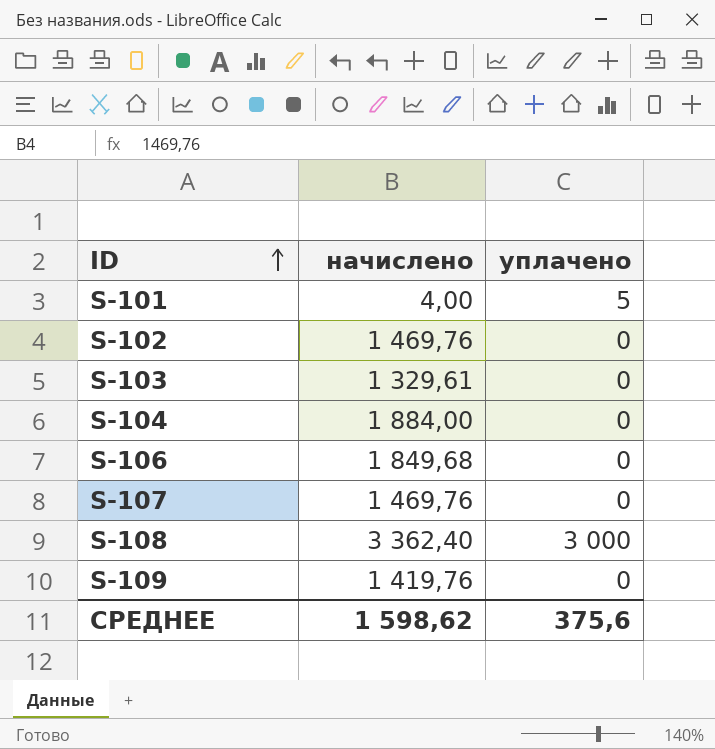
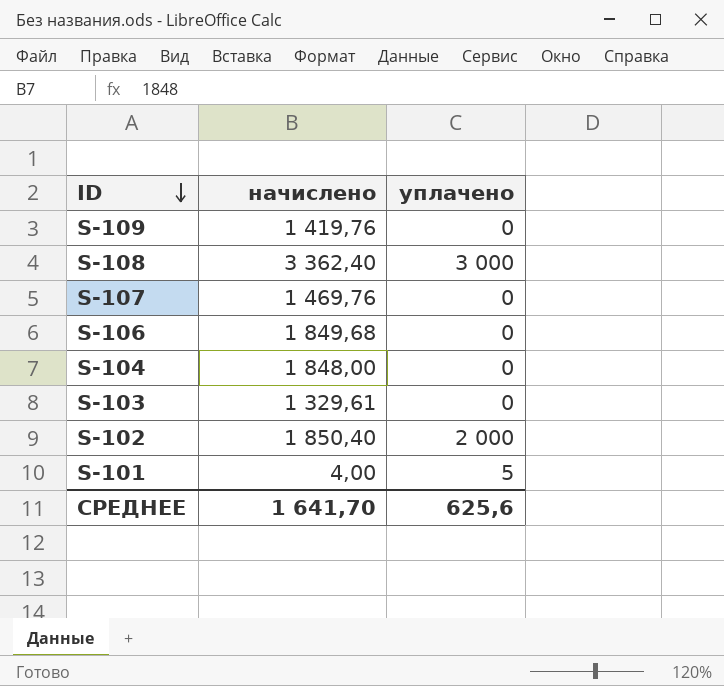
row order: ID ascending -> ID descending
S-104 | начислено: 1 884,00 -> 1 848,00
S-102 | начислено: 1 469,76 -> 1 850,40
S-102 | уплачено: 0 -> 2 000
СРЕДНЕЕ | начислено: 1 598,62 -> 1 641,70
СРЕДНЕЕ | уплачено: 375,6 -> 625,6

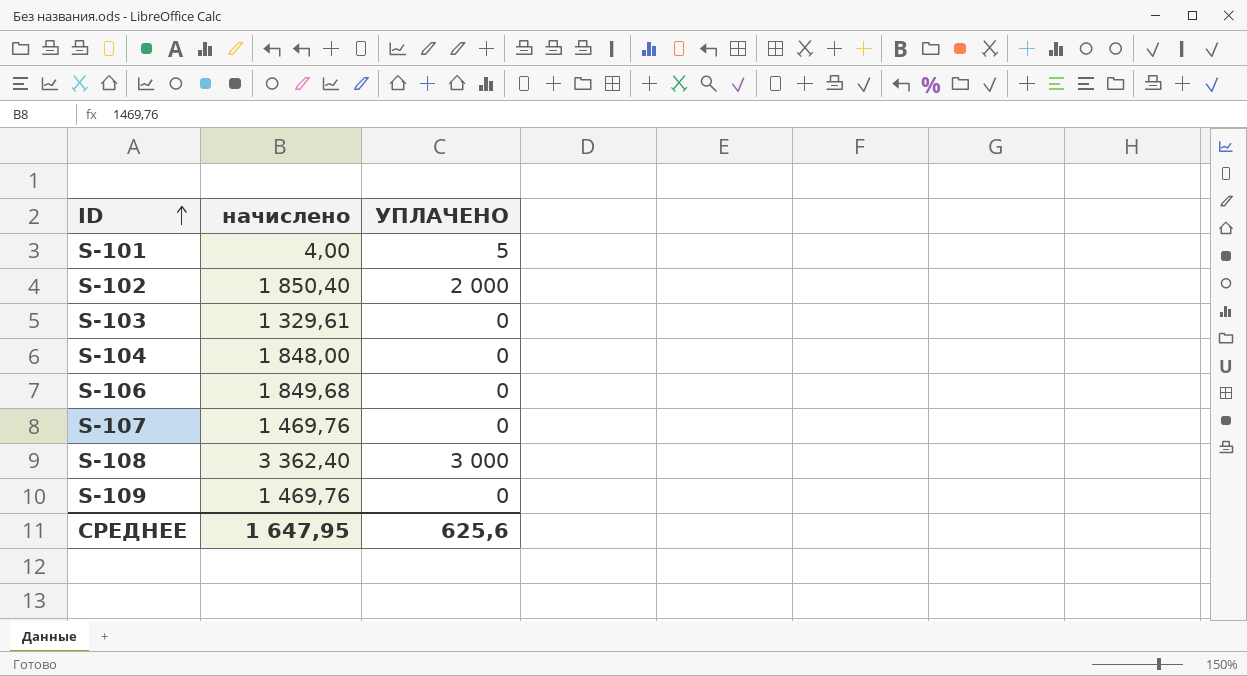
row order: ID descending -> ID ascending
column name: уплачено -> УПЛАЧЕНО
S-109 | начислено: 1 419,76 -> 1 469,76
СРЕДНЕЕ | начислено: 1 641,70 -> 1 647,95

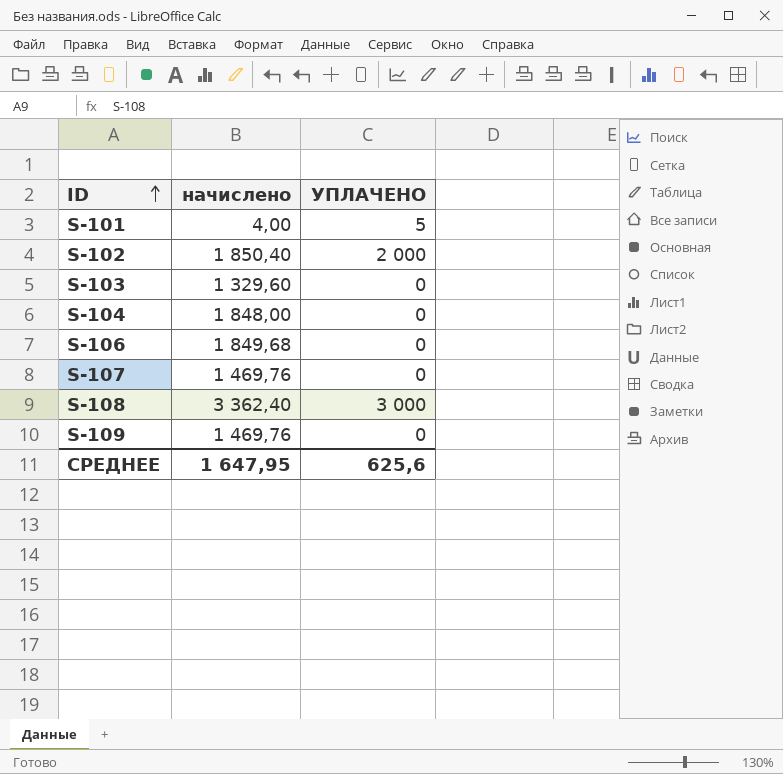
S-103 | начислено: 1 329,61 -> 1 329,60

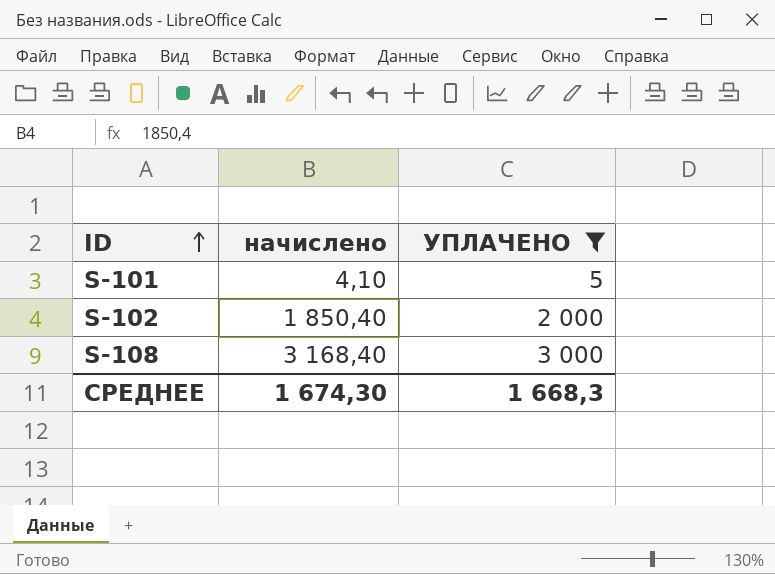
filter: none -> УПЛАЧЕНО != 0
S-101 | начислено: 4,00 -> 4,10
S-108 | начислено: 3 362,40 -> 3 168,40
СРЕДНЕЕ | начислено: 1 647,95 -> 1 674,30
СРЕДНЕЕ | УПЛАЧЕНО: 625,6 -> 1 668,3

